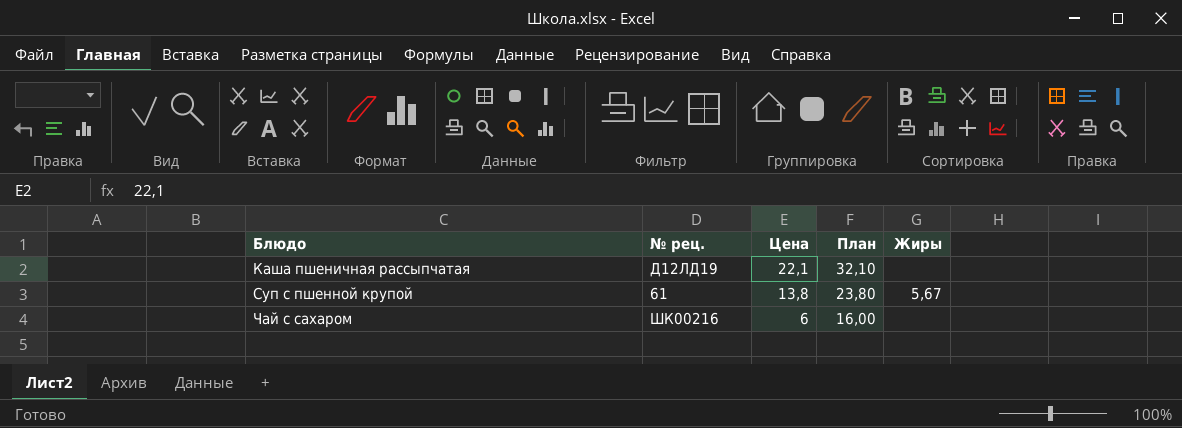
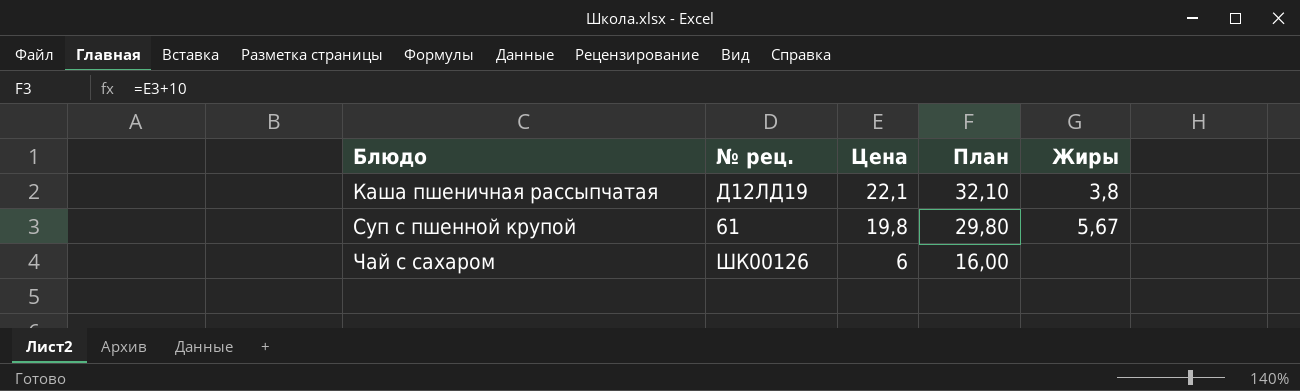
Каша пшеничная рассыпчатая | Жиры: none -> 3,8
Суп с пшенной крупой | Цена: 13,8 -> 19,8
Суп с пшенной крупой | План: 23,80 -> 29,80
Чай с сахаром | № рец.: ШК00216 -> ШК00126

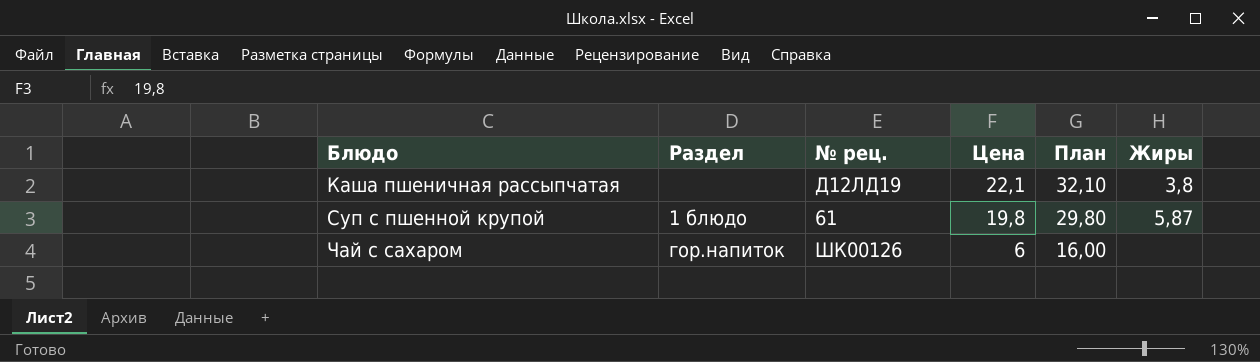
column Раздел | position: none -> 2
Суп с пшенной крупой | Жиры: 5,67 -> 5,87

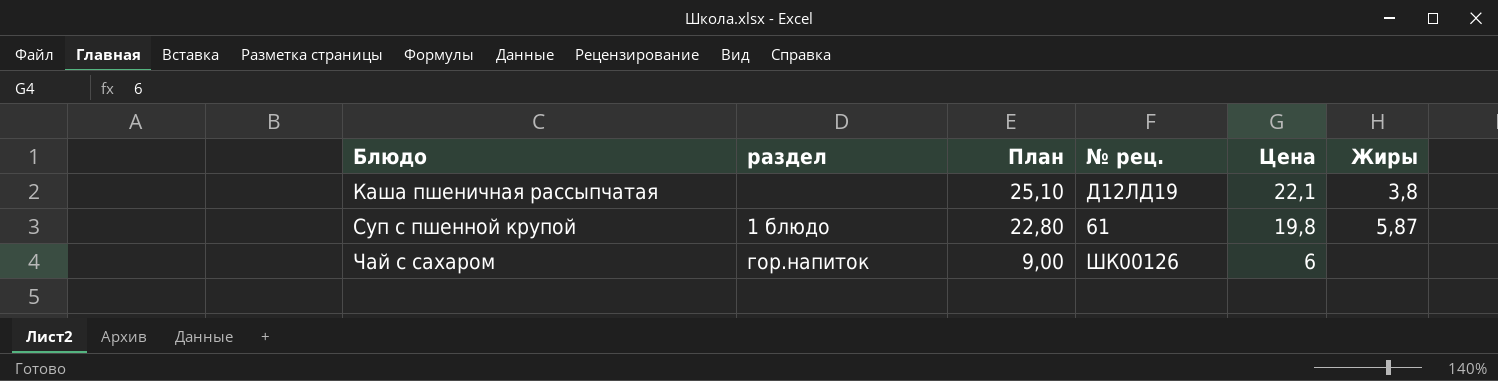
column name: Раздел -> раздел
column План | formula: [Цена] + 10 -> [Цена] + 3
column План | position: 5 -> 3

